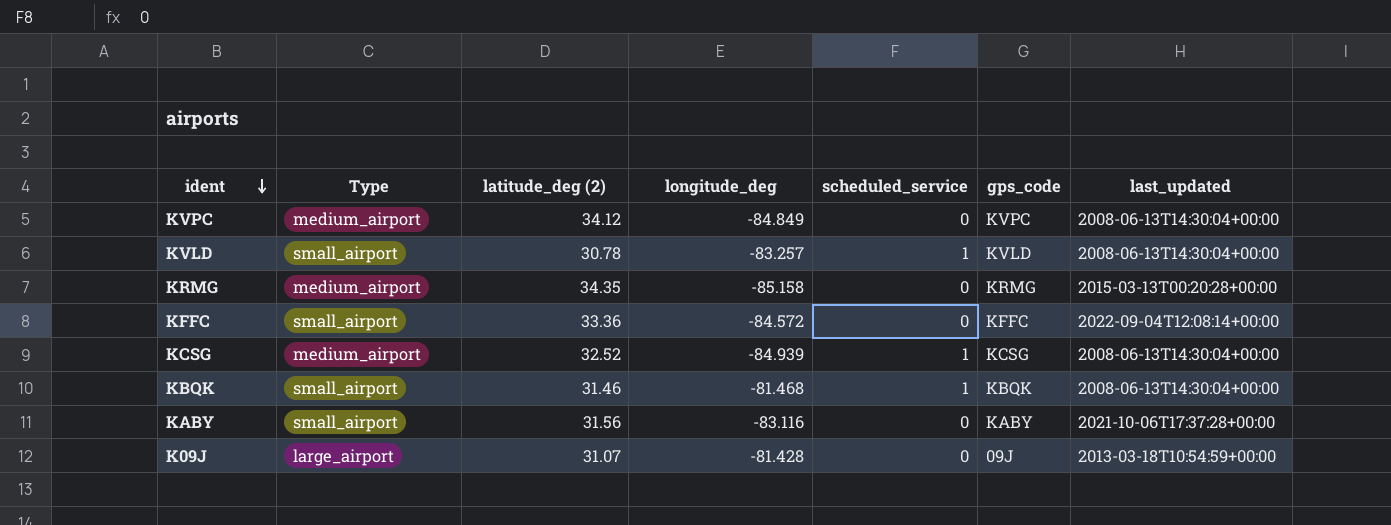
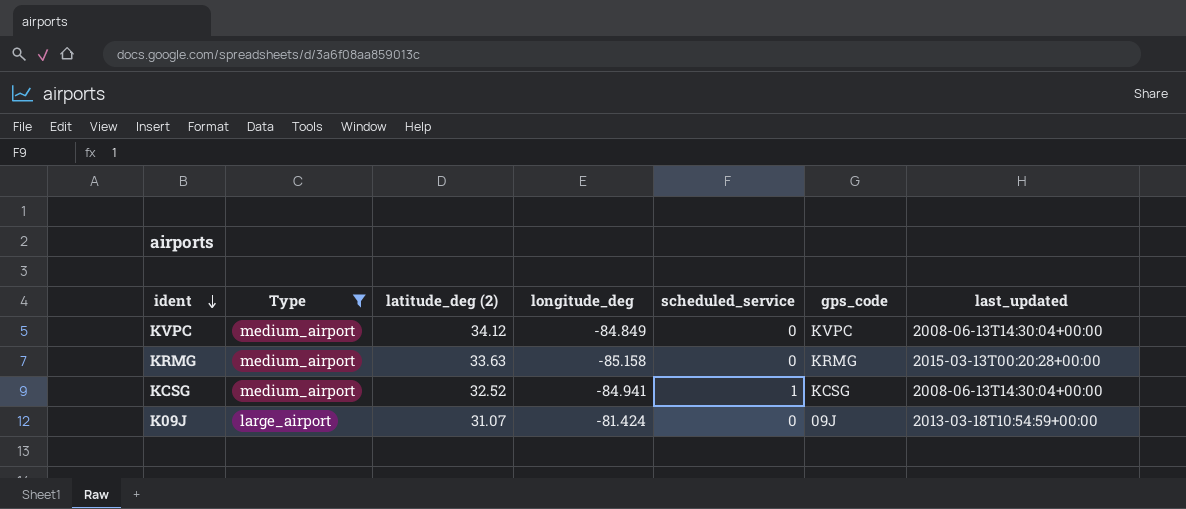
filter: none -> Type != small_airport
KRMG | latitude_deg (2): 34.35 -> 33.63
KCSG | longitude_deg: -84.939 -> -84.941
K09J | longitude_deg: -81.428 -> -81.424

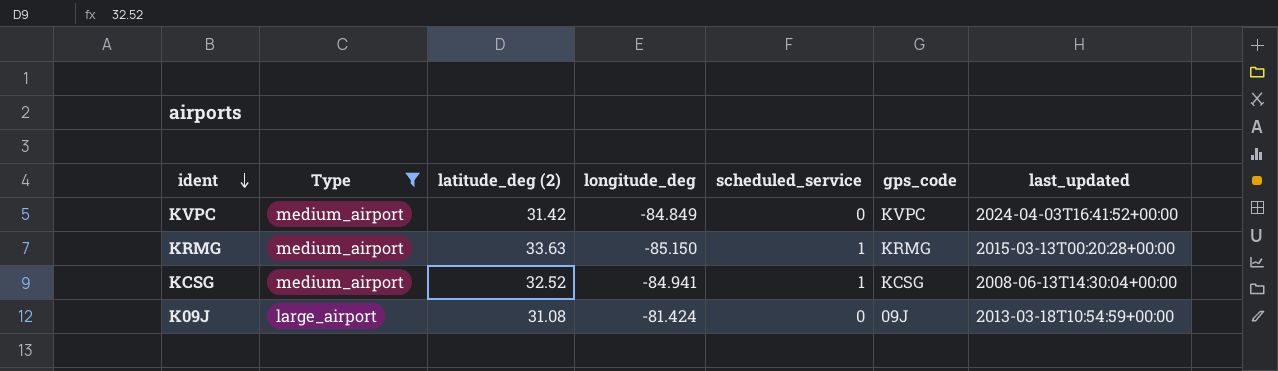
KVPC | latitude_deg (2): 34.12 -> 31.42
KVPC | last_updated: 2008-06-13T14:30:04+00:00 -> 2024-04-03T16:41:52+00:00
KRMG | longitude_deg: -85.158 -> -85.150
KRMG | scheduled_service: 0 -> 1
K09J | latitude_deg (2): 31.07 -> 31.08

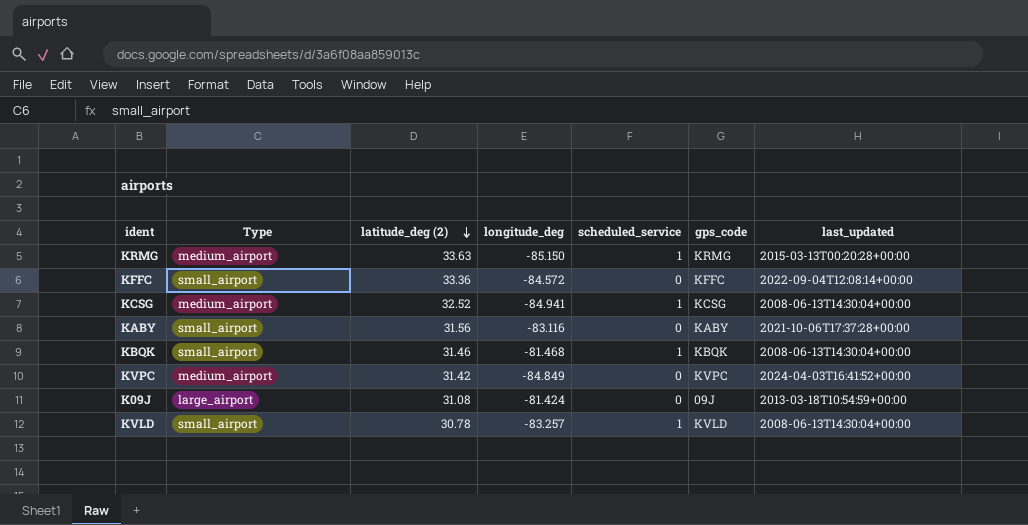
filter: Type != small_airport -> none
row order: ident descending -> latitude_deg (2) descending

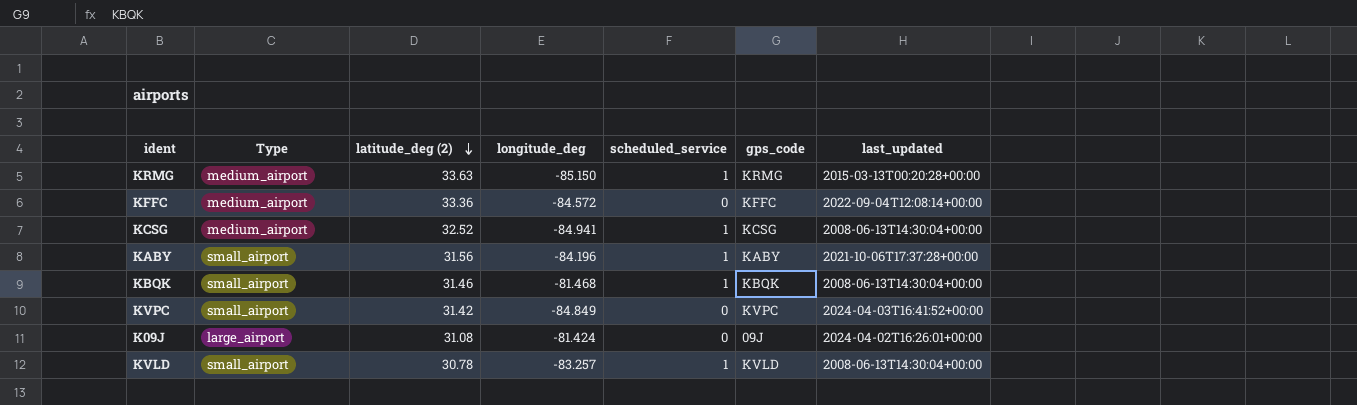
KFFC | Type: small_airport -> medium_airport
KABY | longitude_deg: -83.116 -> -84.196
KABY | scheduled_service: 0 -> 1
KVPC | Type: medium_airport -> small_airport
K09J | last_updated: 2013-03-18T10:54:59+00:00 -> 2024-04-02T16:26:01+00:00

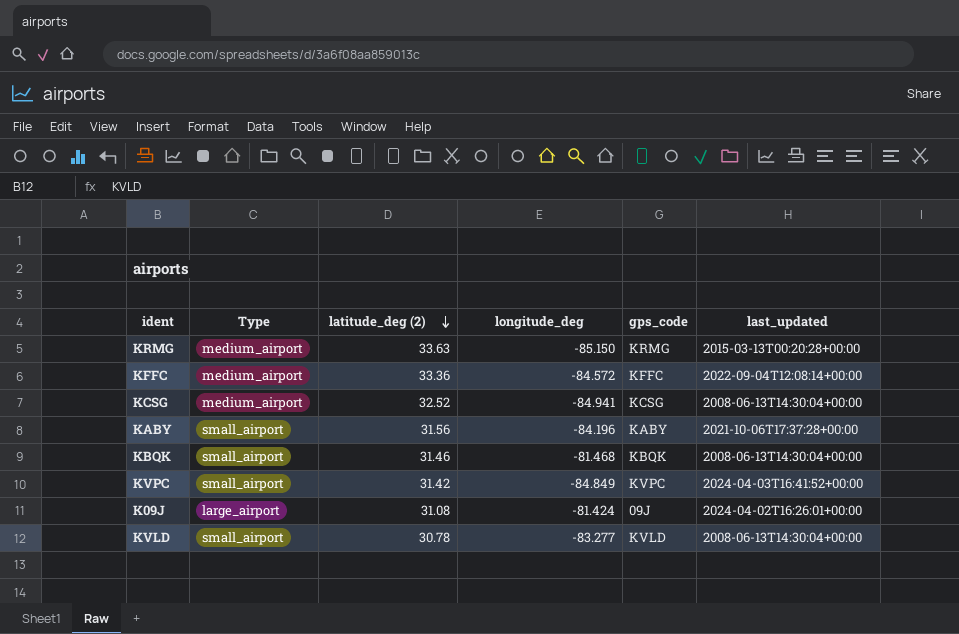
column scheduled_service | position: 5 -> none
KVLD | longitude_deg: -83.257 -> -83.277

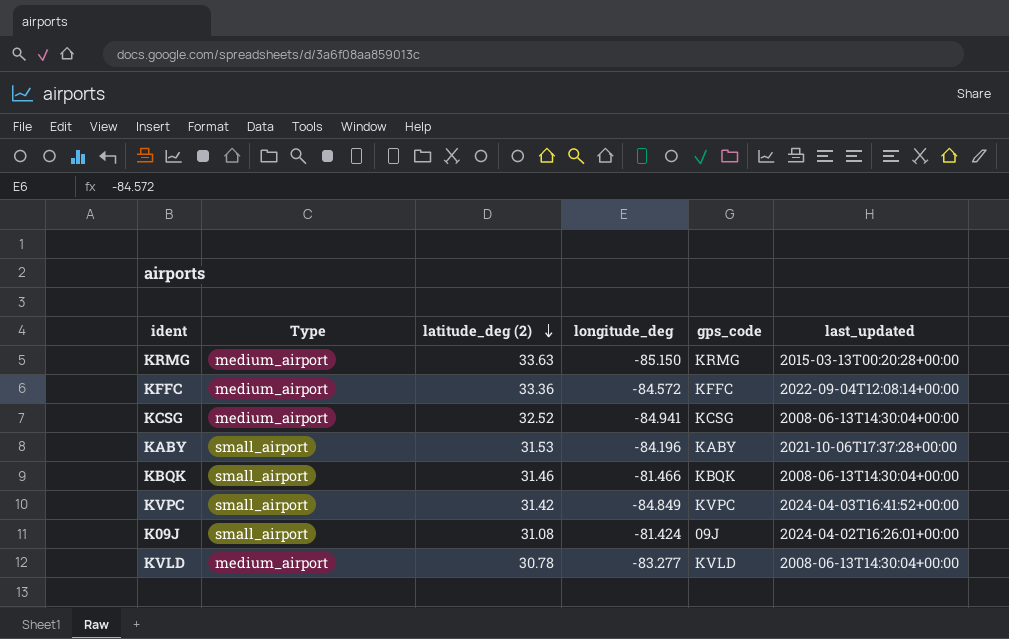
KABY | latitude_deg (2): 31.56 -> 31.53
KBQK | longitude_deg: -81.468 -> -81.466
K09J | Type: large_airport -> small_airport
KVLD | Type: small_airport -> medium_airport

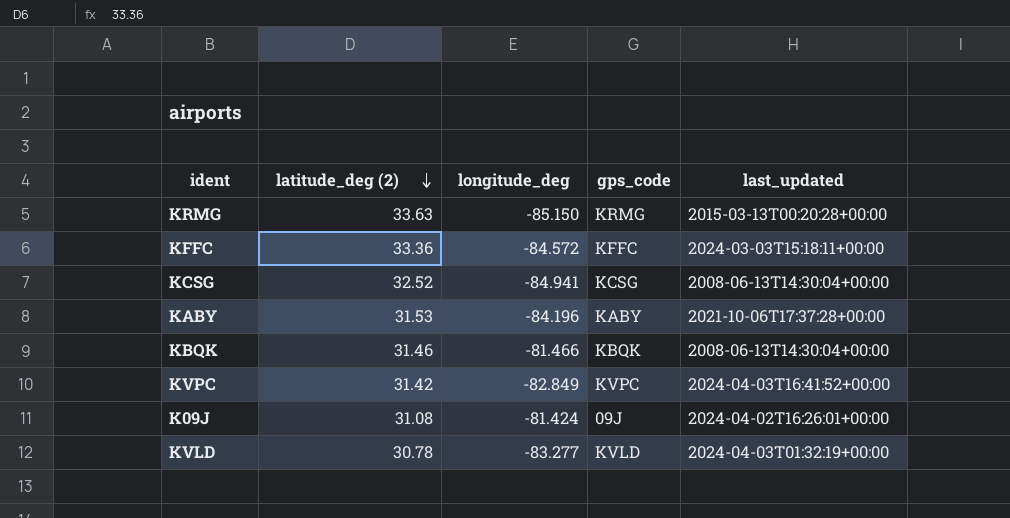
column Type | position: 2 -> none
KFFC | last_updated: 2022-09-04T12:08:14+00:00 -> 2024-03-03T15:18:11+00:00
KVPC | longitude_deg: -84.849 -> -82.849
KVLD | last_updated: 2008-06-13T14:30:04+00:00 -> 2024-04-03T01:32:19+00:00

